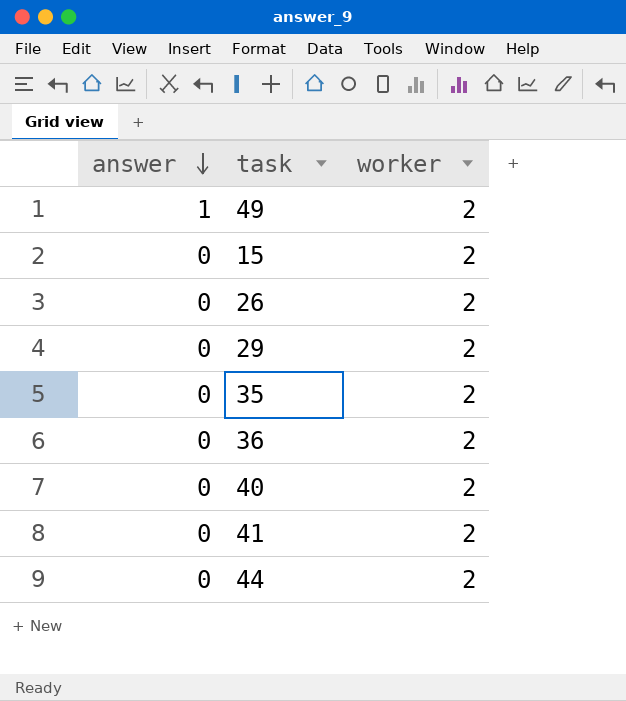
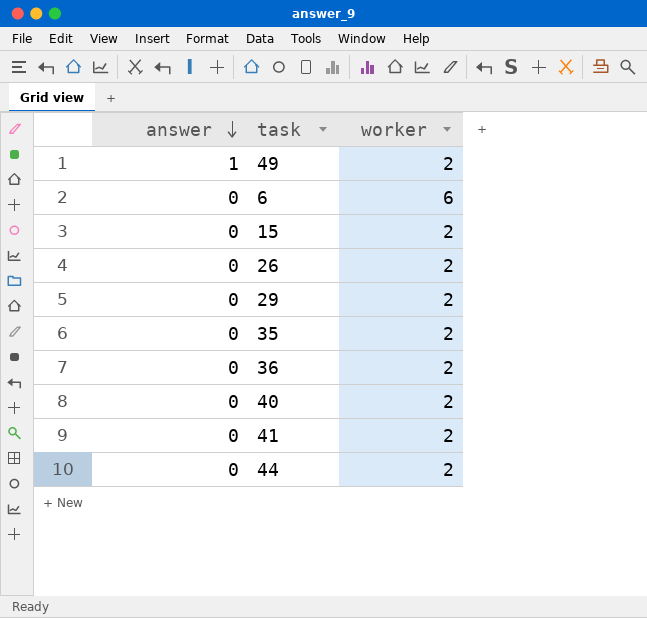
row 6: none -> 0 | 6

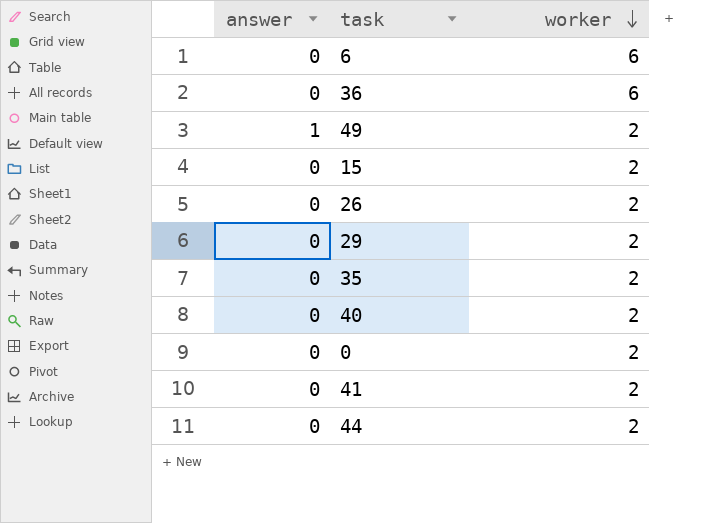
row order: answer descending -> worker descending
36 | worker: 2 -> 6
row 0: none -> 0 | 2

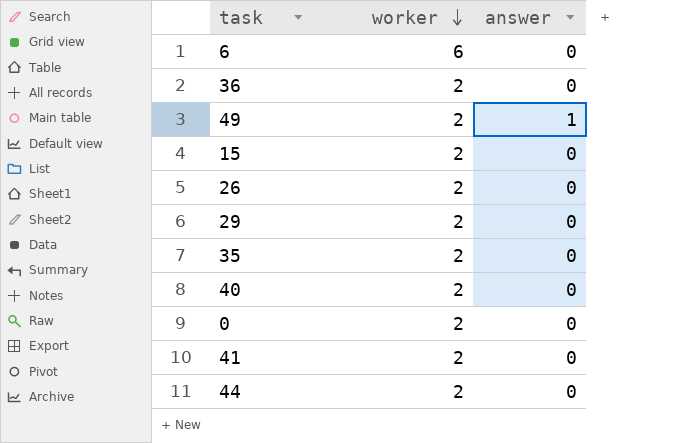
column answer | position: 1 -> 3
36 | worker: 6 -> 2

